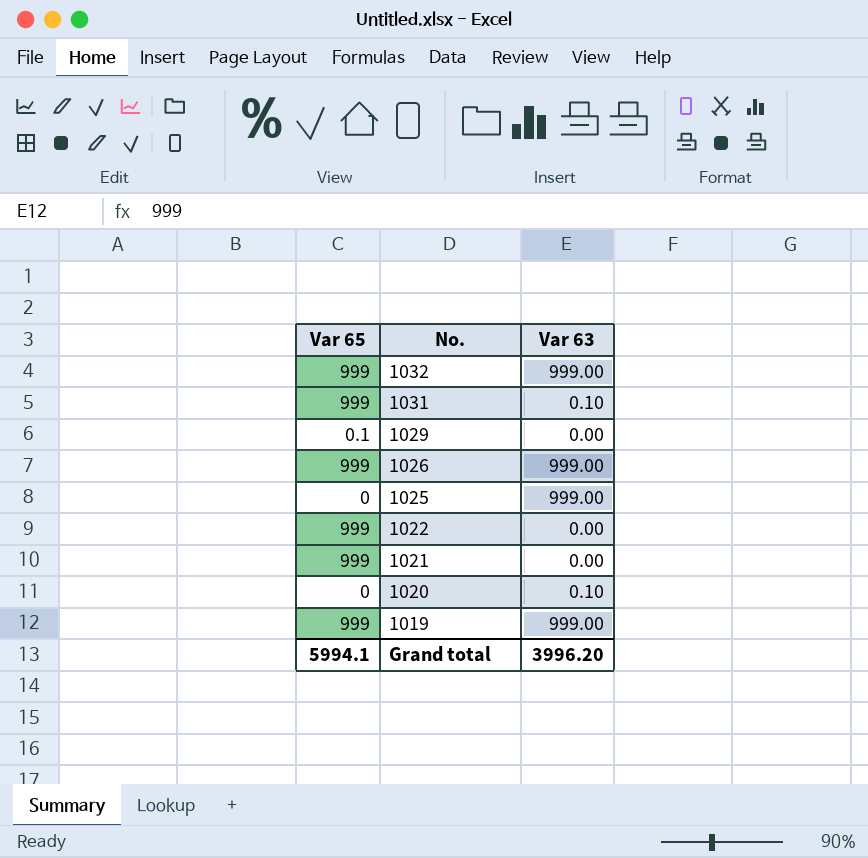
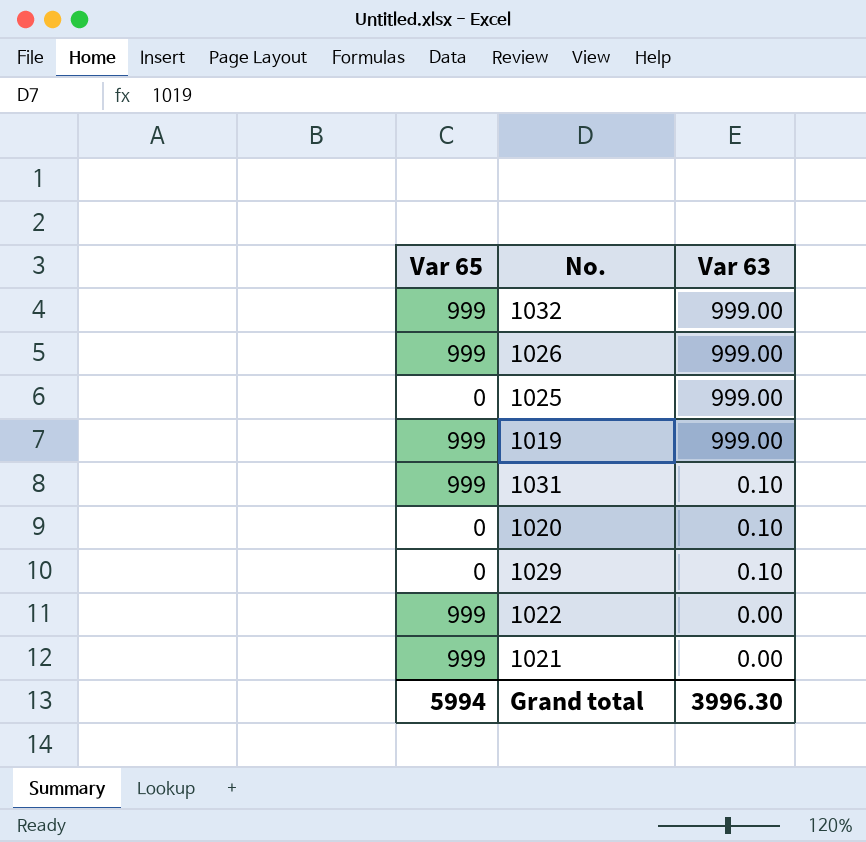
row order: No. descending -> Var 63 descending
1029 | Var 65: 0.1 -> 0
1029 | Var 63: 0.00 -> 0.10
Grand total | Var 65: 5994.1 -> 5994
Grand total | Var 63: 3996.20 -> 3996.30

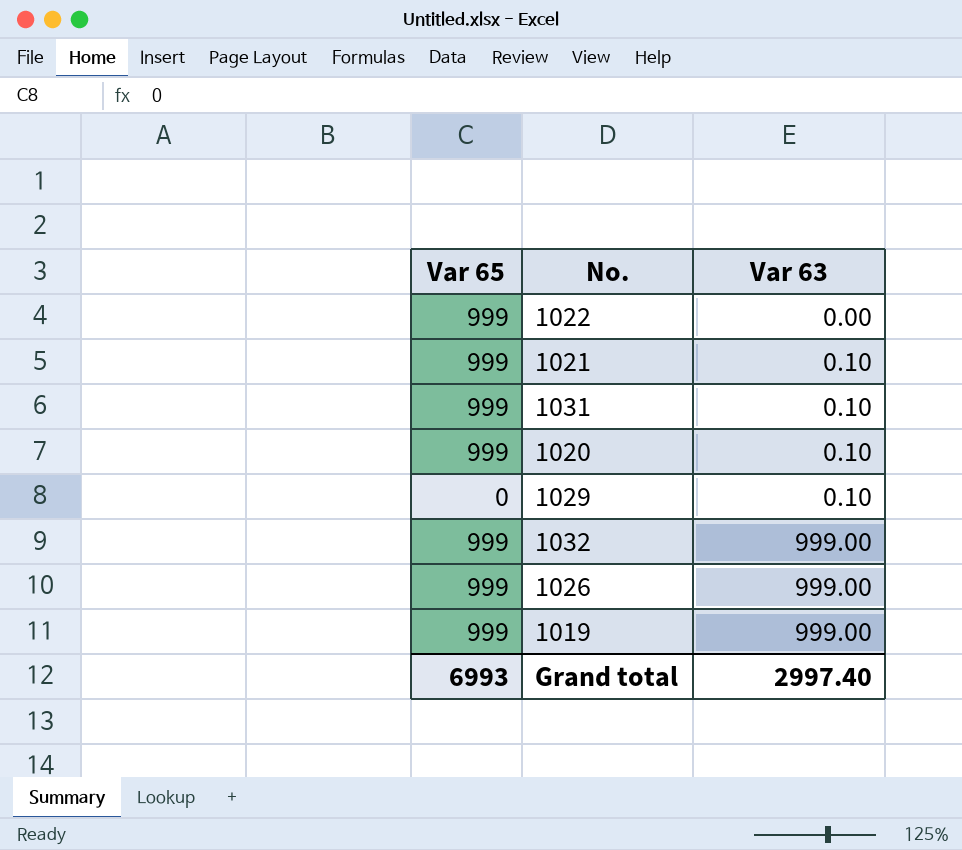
row order: Var 63 descending -> Var 63 ascending
row 1025: 0 | 999.00 -> none
1021 | Var 63: 0.00 -> 0.10
1020 | Var 65: 0 -> 999
Grand total | Var 65: 5994 -> 6993
Grand total | Var 63: 3996.30 -> 2997.40

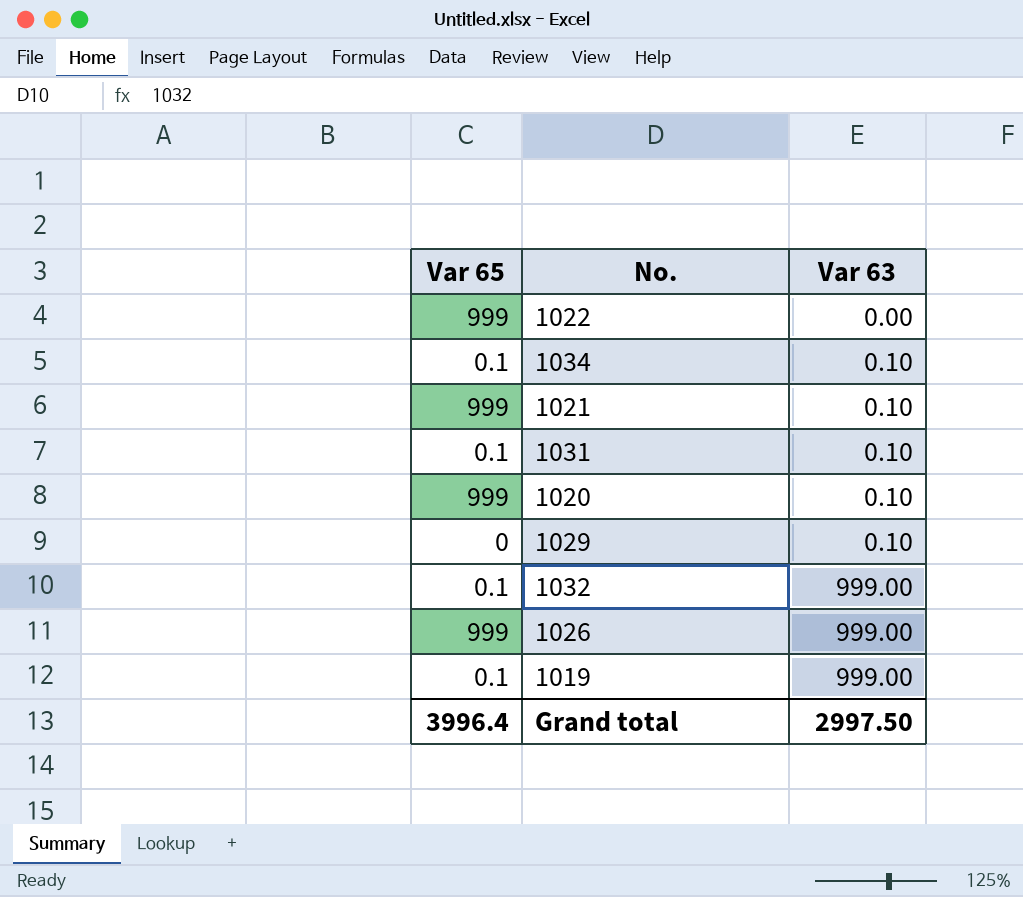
row 1034: none -> 0.1 | 0.10
1031 | Var 65: 999 -> 0.1
1032 | Var 65: 999 -> 0.1
1019 | Var 65: 999 -> 0.1
Grand total | Var 65: 6993 -> 3996.4
Grand total | Var 63: 2997.40 -> 2997.50

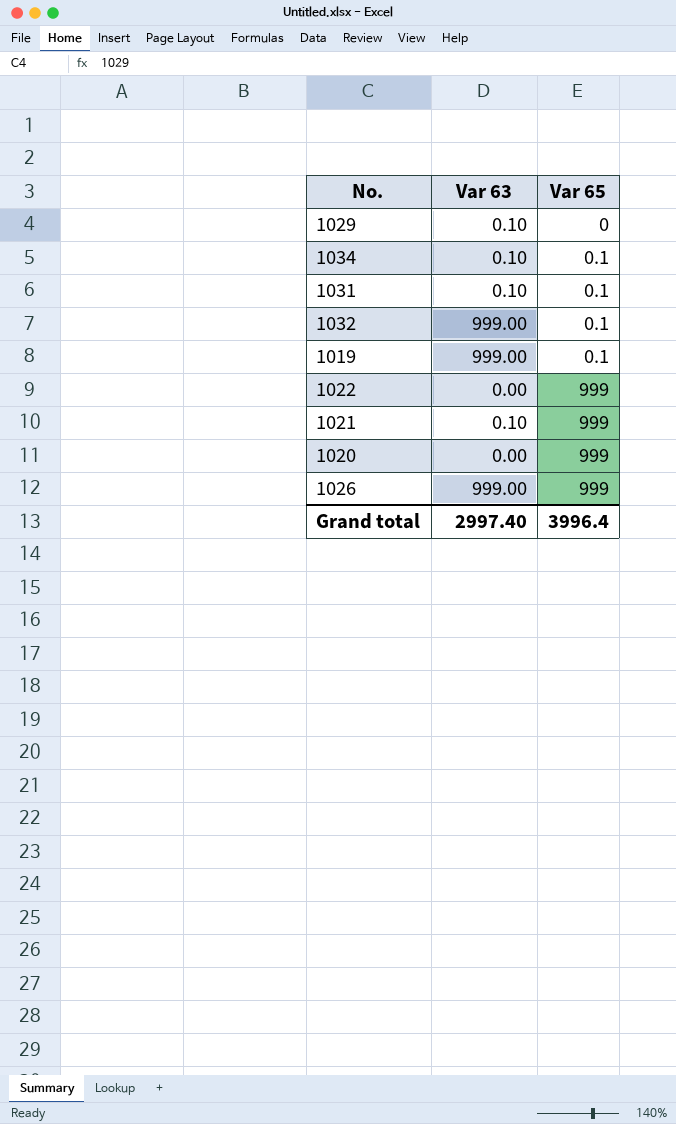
row order: Var 63 ascending -> Var 65 ascending
column Var 65 | position: 1 -> 3
1020 | Var 63: 0.10 -> 0.00
Grand total | Var 63: 2997.50 -> 2997.40

